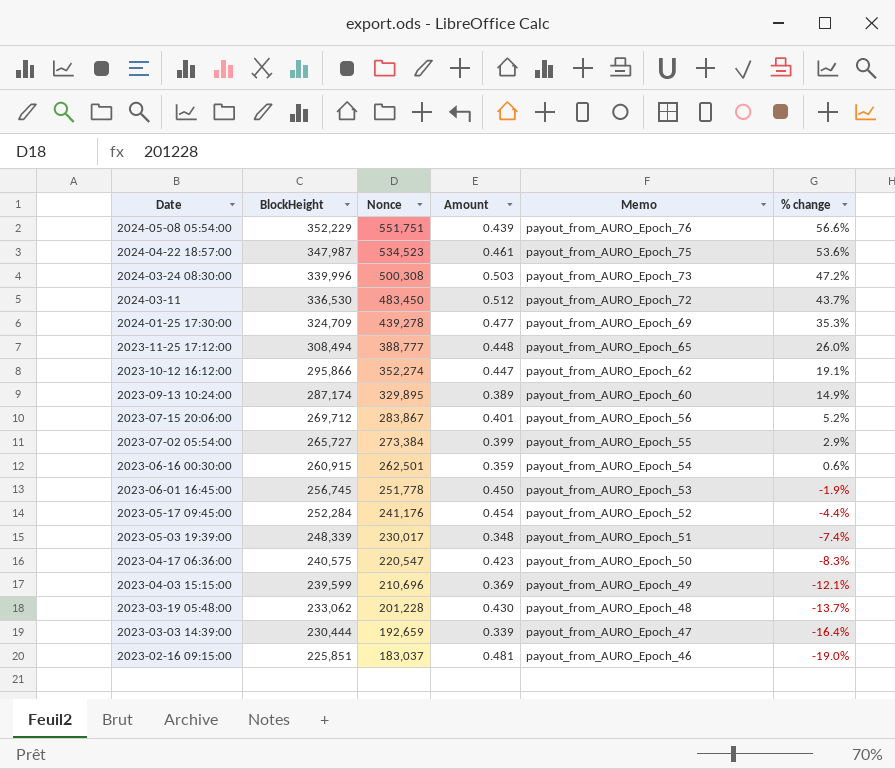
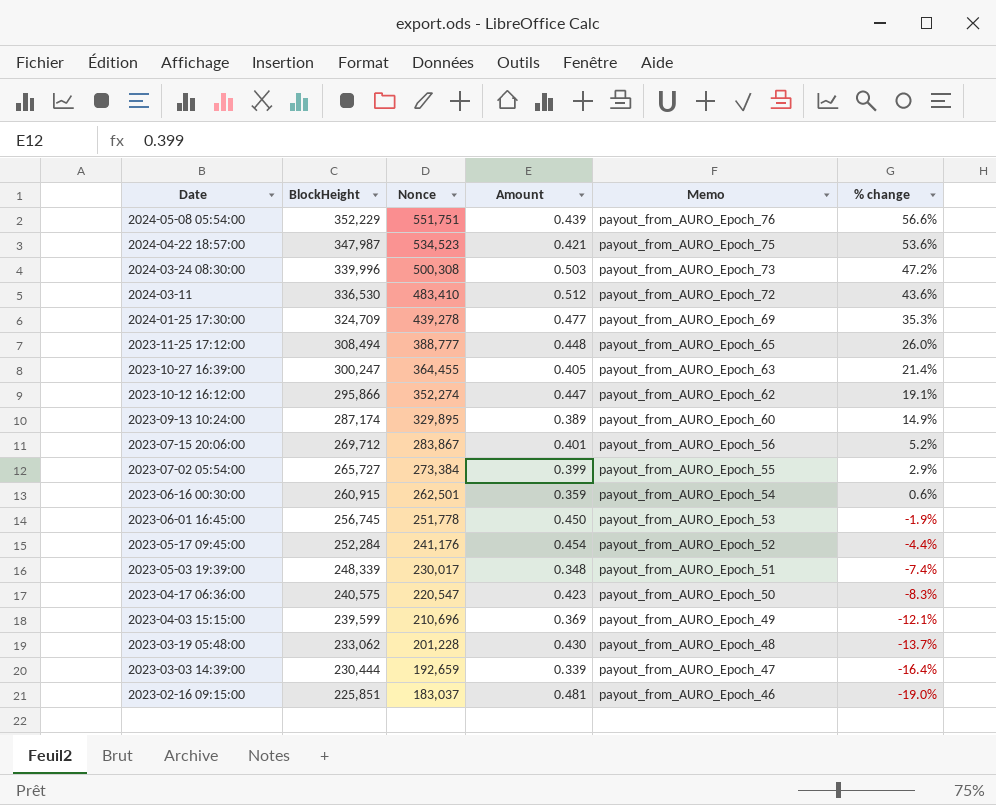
2024-04-22 18:57:00 | Amount: 0.461 -> 0.421
2024-03-11 | Nonce: 483,450 -> 483,410
2024-03-11 | % change: 43.7% -> 43.6%
row 2023-10-27 16:39:00: none -> 300,247 | 364,455 | 0.405 | payout_from_AURO_Epoch_63 | 21.4%

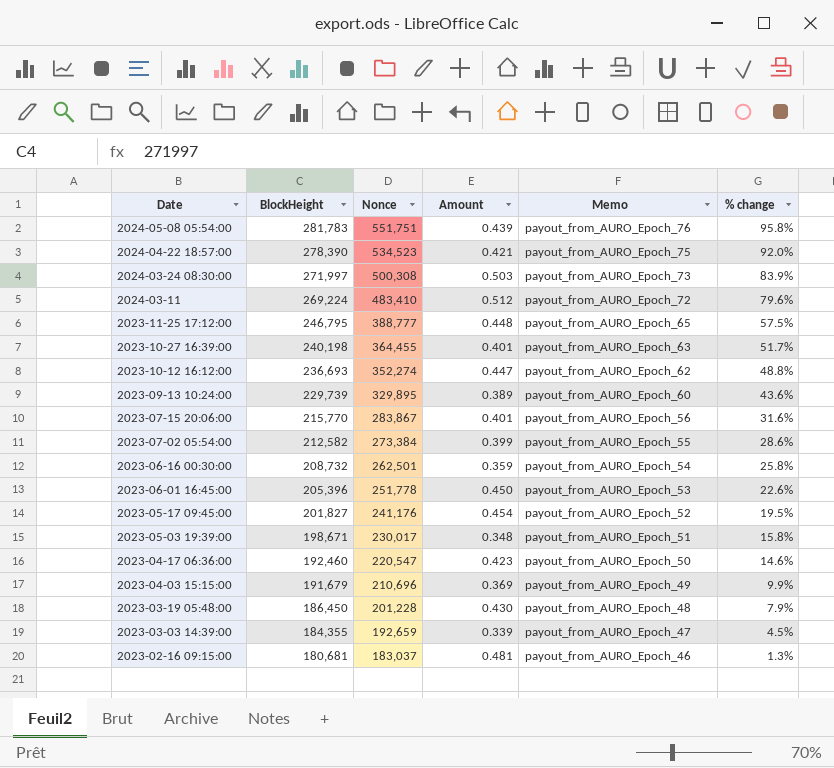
row 2024-01-25 17:30:00: 324,709 | 439,278 | 0.477 | payout_from_AURO_Epoch_69 | 35.3% -> none
2024-05-08 05:54:00 | BlockHeight: 352,229 -> 281,783
2024-05-08 05:54:00 | % change: 56.6% -> 95.8%
2024-04-22 18:57:00 | BlockHeight: 347,987 -> 278,390
2024-04-22 18:57:00 | % change: 53.6% -> 92.0%
2024-03-24 08:30:00 | BlockHeight: 339,996 -> 271,997
2024-03-24 08:30:00 | % change: 47.2% -> 83.9%
2024-03-11 | BlockHeight: 336,530 -> 269,224
2024-03-11 | % change: 43.6% -> 79.6%
2023-11-25 17:12:00 | BlockHeight: 308,494 -> 246,795
2023-11-25 17:12:00 | % change: 26.0% -> 57.5%
2023-10-27 16:39:00 | BlockHeight: 300,247 -> 240,198
2023-10-27 16:39:00 | Amount: 0.405 -> 0.401
2023-10-27 16:39:00 | % change: 21.4% -> 51.7%
2023-10-12 16:12:00 | BlockHeight: 295,866 -> 236,693
2023-10-12 16:12:00 | % change: 19.1% -> 48.8%
2023-09-13 10:24:00 | BlockHeight: 287,174 -> 229,739
2023-09-13 10:24:00 | % change: 14.9% -> 43.6%
2023-07-15 20:06:00 | BlockHeight: 269,712 -> 215,770
2023-07-15 20:06:00 | % change: 5.2% -> 31.6%
2023-07-02 05:54:00 | BlockHeight: 265,727 -> 212,582
2023-07-02 05:54:00 | % change: 2.9% -> 28.6%
2023-06-16 00:30:00 | BlockHeight: 260,915 -> 208,732
2023-06-16 00:30:00 | % change: 0.6% -> 25.8%
2023-06-01 16:45:00 | BlockHeight: 256,745 -> 205,396
2023-06-01 16:45:00 | % change: -1.9% -> 22.6%
2023-05-17 09:45:00 | BlockHeight: 252,284 -> 201,827
2023-05-17 09:45:00 | % change: -4.4% -> 19.5%
2023-05-03 19:39:00 | BlockHeight: 248,339 -> 198,671
2023-05-03 19:39:00 | % change: -7.4% -> 15.8%
2023-04-17 06:36:00 | BlockHeight: 240,575 -> 192,460
2023-04-17 06:36:00 | % change: -8.3% -> 14.6%
2023-04-03 15:15:00 | BlockHeight: 239,599 -> 191,679
2023-04-03 15:15:00 | % change: -12.1% -> 9.9%
2023-03-19 05:48:00 | BlockHeight: 233,062 -> 186,450
2023-03-19 05:48:00 | % change: -13.7% -> 7.9%
2023-03-03 14:39:00 | BlockHeight: 230,444 -> 184,355
2023-03-03 14:39:00 | % change: -16.4% -> 4.5%
2023-02-16 09:15:00 | BlockHeight: 225,851 -> 180,681
2023-02-16 09:15:00 | % change: -19.0% -> 1.3%

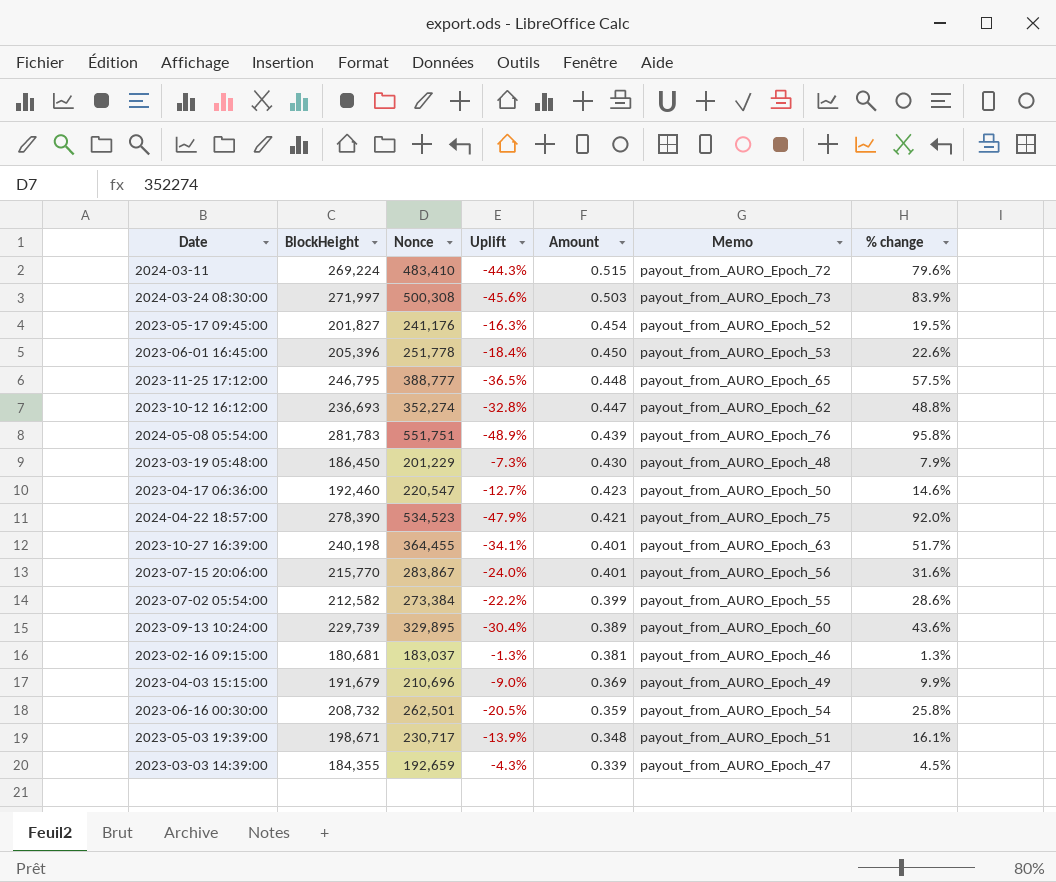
row order: Date descending -> Amount descending
column Uplift | formula: none -> ([BlockHeight] - [Nonce]) / [Nonce]
2024-03-11 | Amount: 0.512 -> 0.515
2023-03-19 05:48:00 | Nonce: 201,228 -> 201,229
2023-02-16 09:15:00 | Amount: 0.481 -> 0.381
2023-05-03 19:39:00 | Nonce: 230,017 -> 230,717
2023-05-03 19:39:00 | % change: 15.8% -> 16.1%

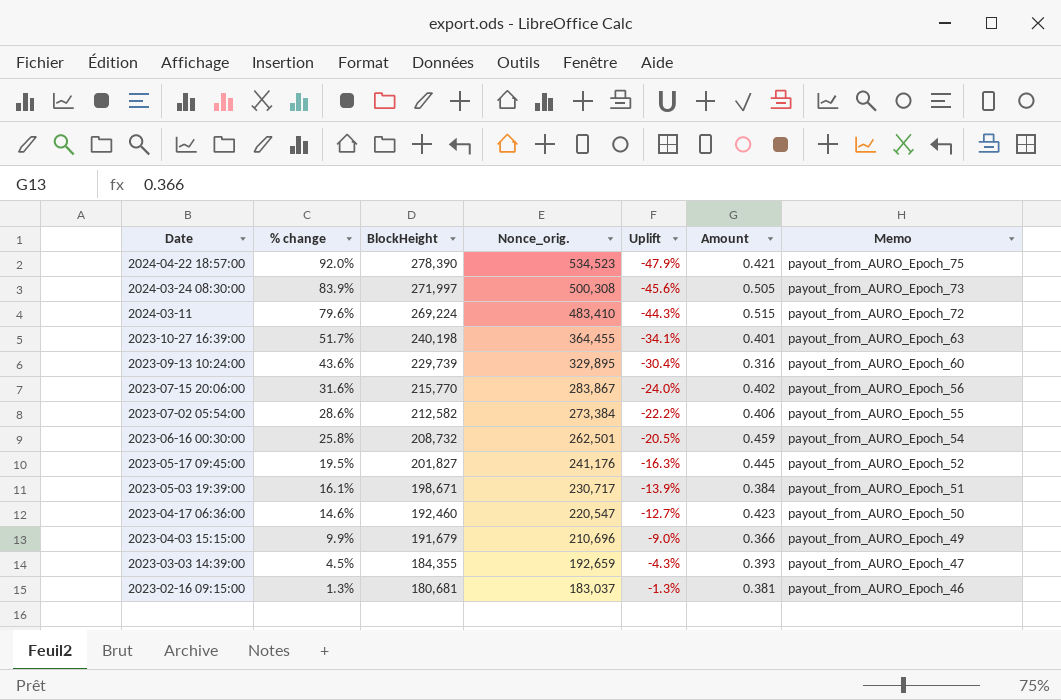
row order: Amount descending -> Date descending
column % change | position: 7 -> 2
column name: Nonce -> Nonce_orig.
row 2023-06-01 16:45:00: 205,396 | 251,778 | -18.4% | 0.450 | payout_from_AURO_Epoch_53 | 22.6% -> none
row 2023-11-25 17:12:00: 246,795 | 388,777 | -36.5% | 0.448 | payout_from_AURO_Epoch_65 | 57.5% -> none
row 2023-10-12 16:12:00: 236,693 | 352,274 | -32.8% | 0.447 | payout_from_AURO_Epoch_62 | 48.8% -> none
row 2024-05-08 05:54:00: 281,783 | 551,751 | -48.9% | 0.439 | payout_from_AURO_Epoch_76 | 95.8% -> none
row 2023-03-19 05:48:00: 186,450 | 201,229 | -7.3% | 0.430 | payout_from_AURO_Epoch_48 | 7.9% -> none
2024-03-24 08:30:00 | Amount: 0.503 -> 0.505
2023-09-13 10:24:00 | Amount: 0.389 -> 0.316
2023-07-15 20:06:00 | Amount: 0.401 -> 0.402
2023-07-02 05:54:00 | Amount: 0.399 -> 0.406
2023-06-16 00:30:00 | Amount: 0.359 -> 0.459
2023-05-17 09:45:00 | Amount: 0.454 -> 0.445
2023-05-03 19:39:00 | Amount: 0.348 -> 0.384
2023-04-03 15:15:00 | Amount: 0.369 -> 0.366
2023-03-03 14:39:00 | Amount: 0.339 -> 0.393

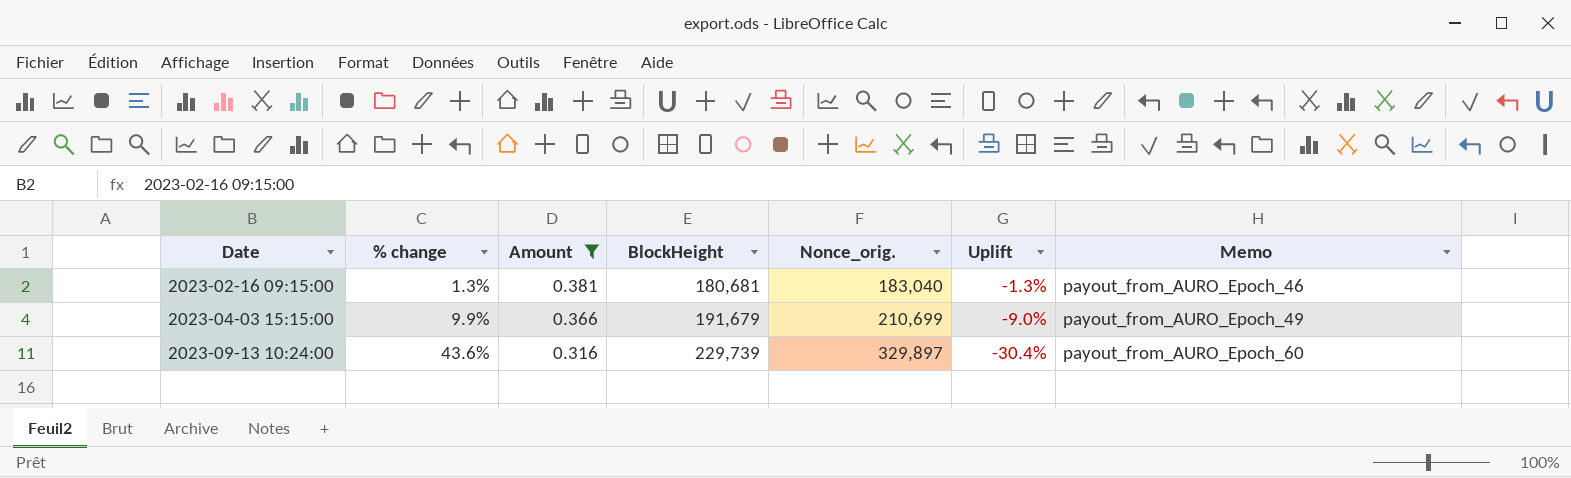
filter: none -> Amount <= 0.381
row order: Date descending -> Date ascending
column Amount | position: 6 -> 3
2023-02-16 09:15:00 | Nonce_orig.: 183,037 -> 183,040
2023-04-03 15:15:00 | Nonce_orig.: 210,696 -> 210,699
2023-09-13 10:24:00 | Nonce_orig.: 329,895 -> 329,897

